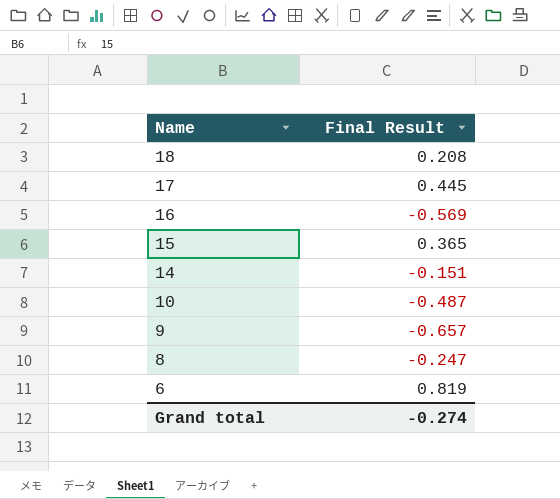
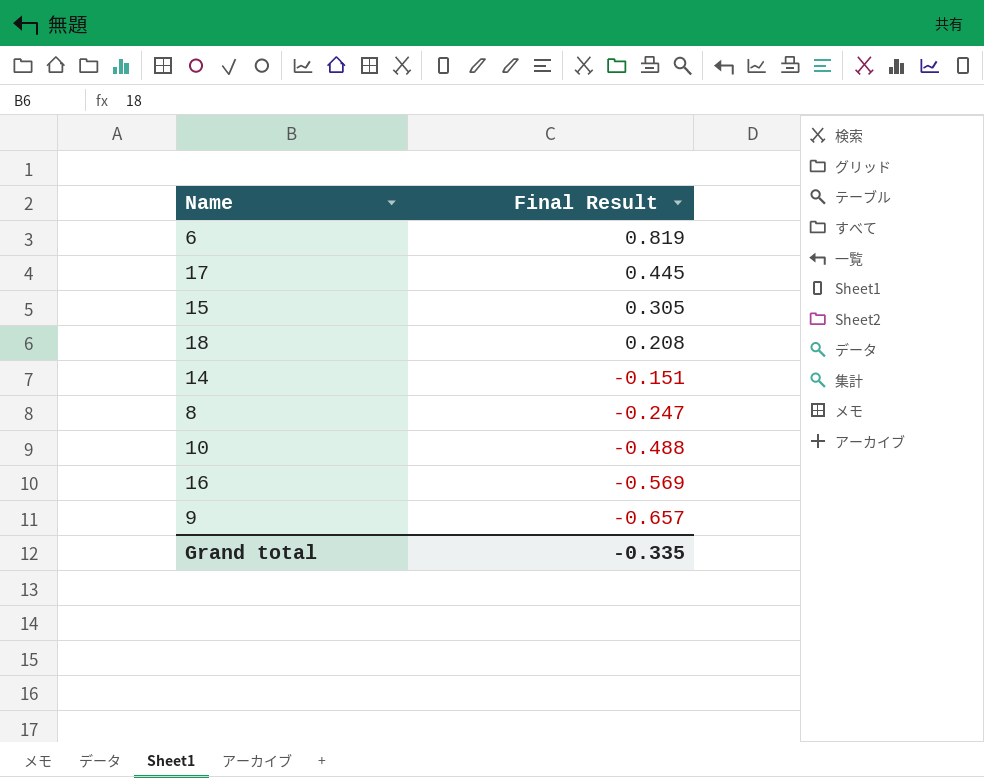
row order: Name descending -> Final Result descending
15 | Final Result: 0.365 -> 0.305
10 | Final Result: -0.487 -> -0.488
Grand total | Final Result: -0.274 -> -0.335

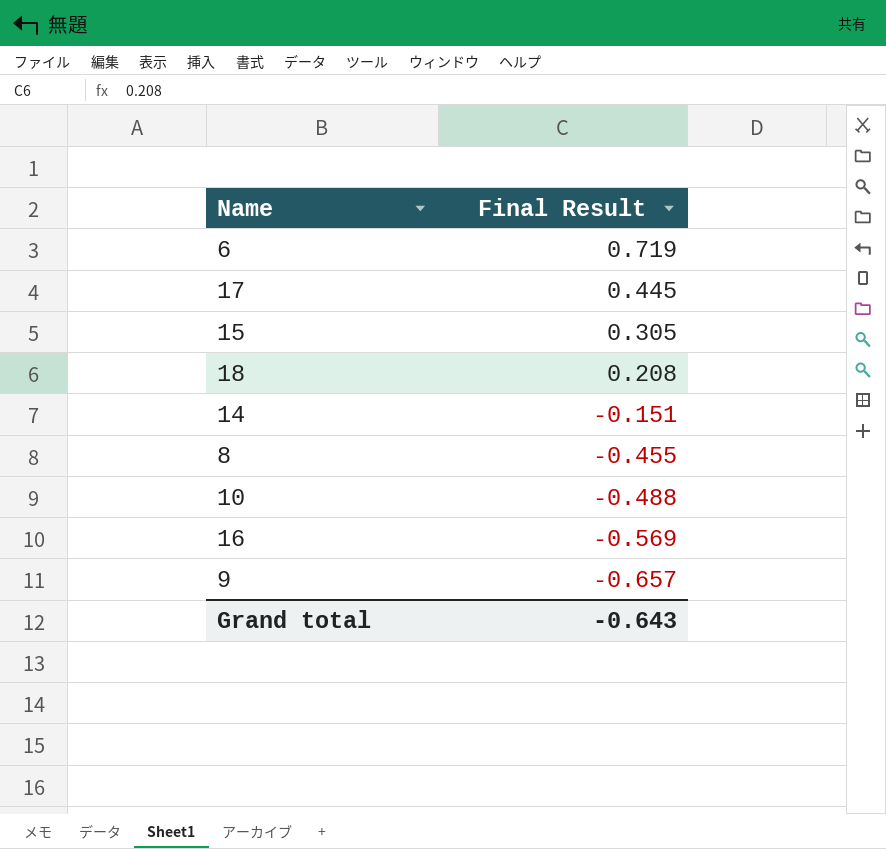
6 | Final Result: 0.819 -> 0.719
8 | Final Result: -0.247 -> -0.455
Grand total | Final Result: -0.335 -> -0.643

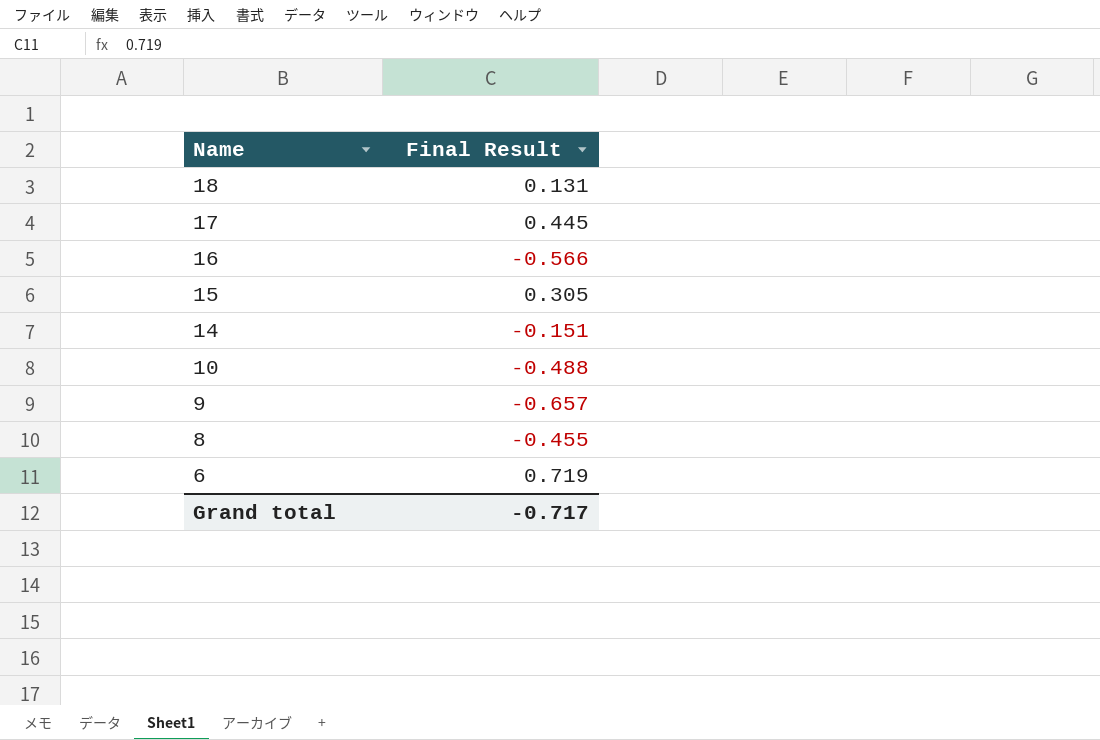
row order: Final Result descending -> Name descending
18 | Final Result: 0.208 -> 0.131
16 | Final Result: -0.569 -> -0.566
Grand total | Final Result: -0.643 -> -0.717

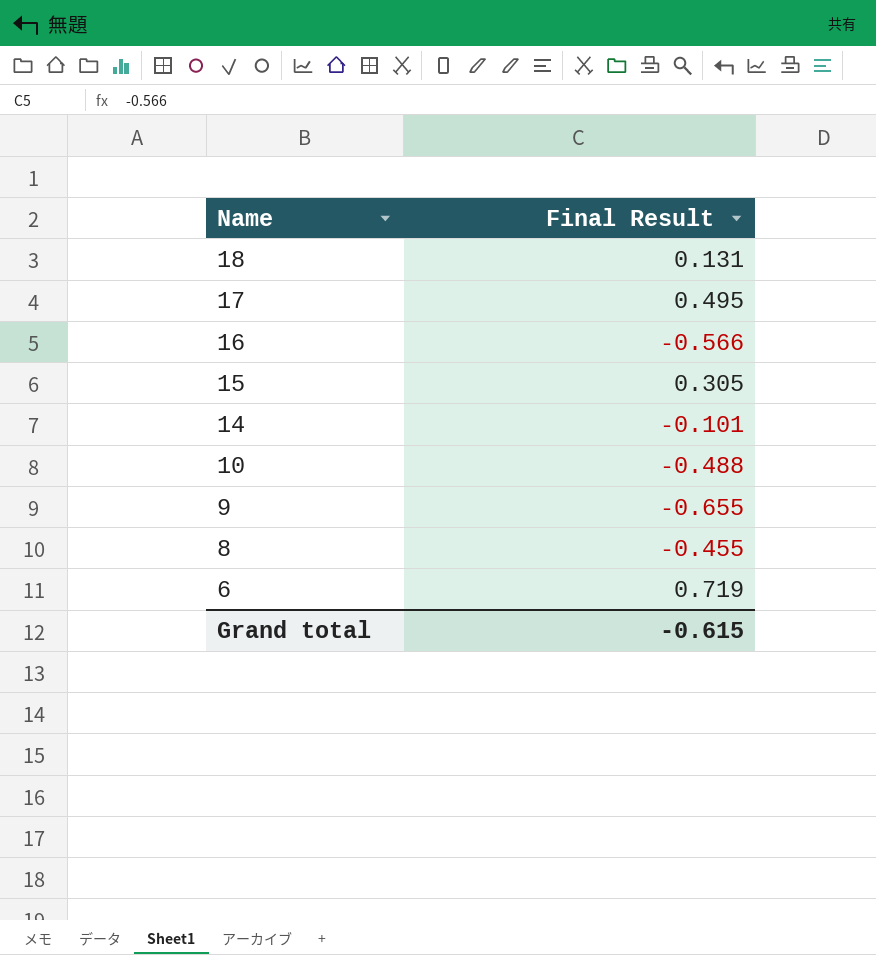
17 | Final Result: 0.445 -> 0.495
14 | Final Result: -0.151 -> -0.101
9 | Final Result: -0.657 -> -0.655
Grand total | Final Result: -0.717 -> -0.615

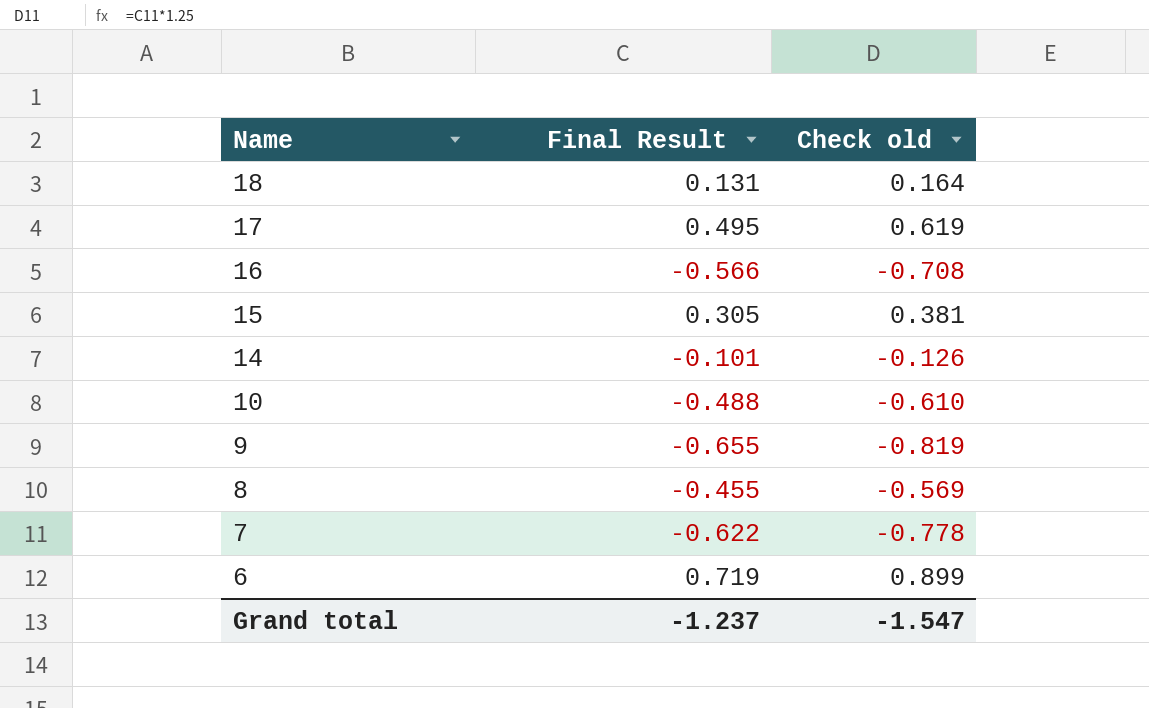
column Check old | formula: none -> [Final Result] * 1.25
row 7: none -> -0.622 | -0.778
Grand total | Final Result: -0.615 -> -1.237

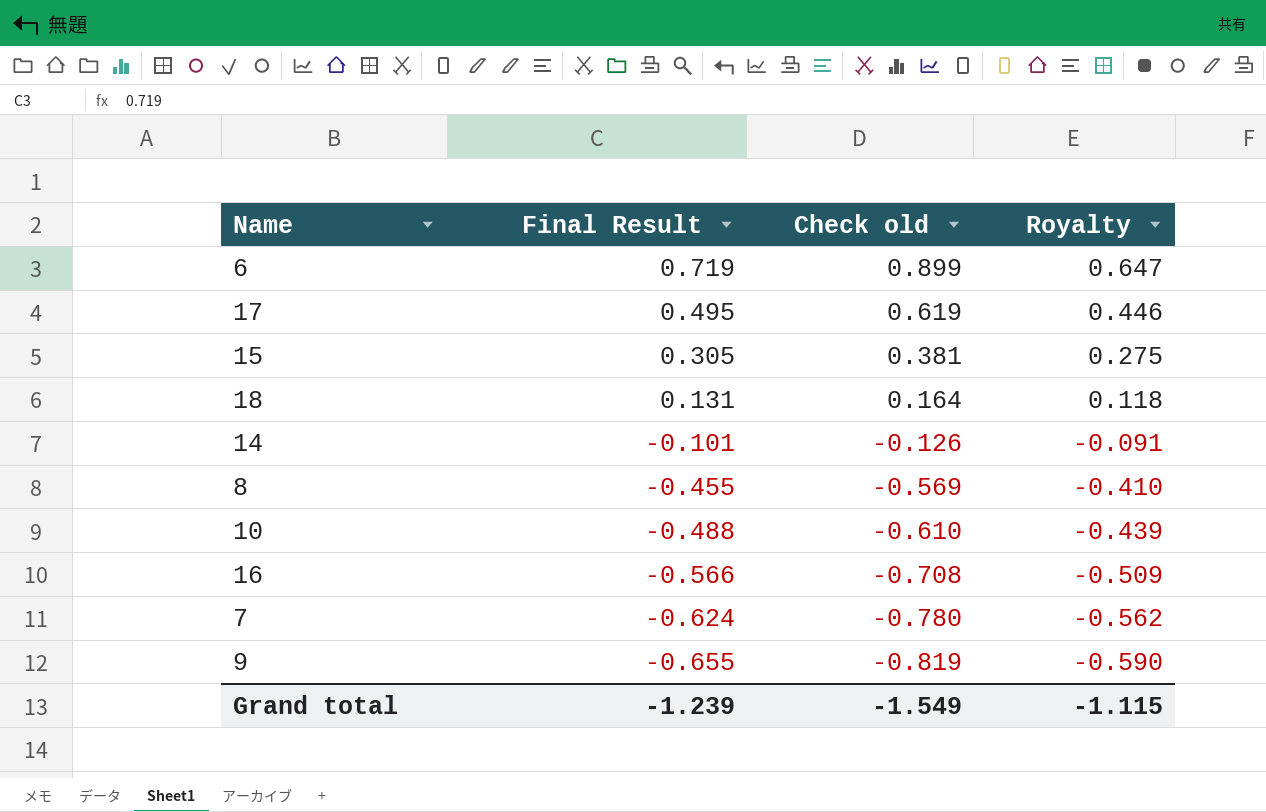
row order: Name descending -> Final Result descending
column Royalty | formula: none -> [Final Result] * 0.9
7 | Final Result: -0.622 -> -0.624
7 | Check old: -0.778 -> -0.780
Grand total | Final Result: -1.237 -> -1.239
Grand total | Check old: -1.547 -> -1.549

